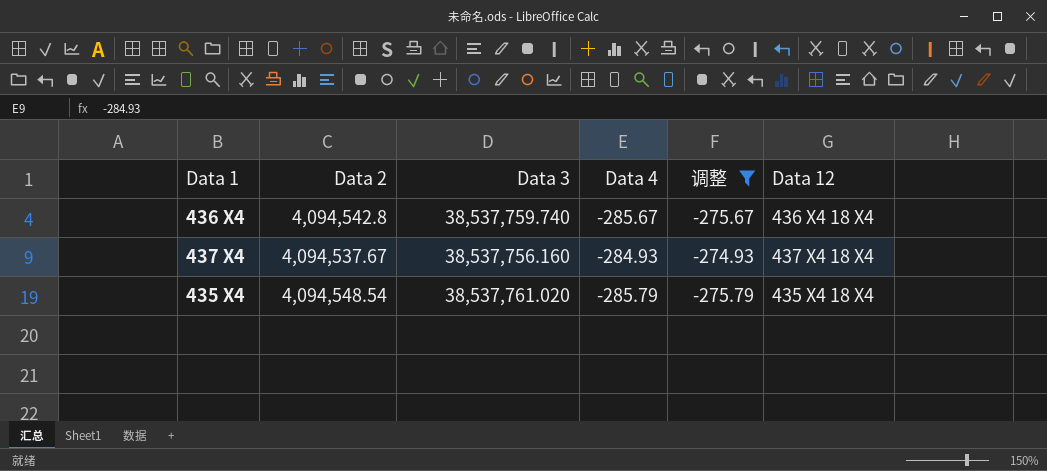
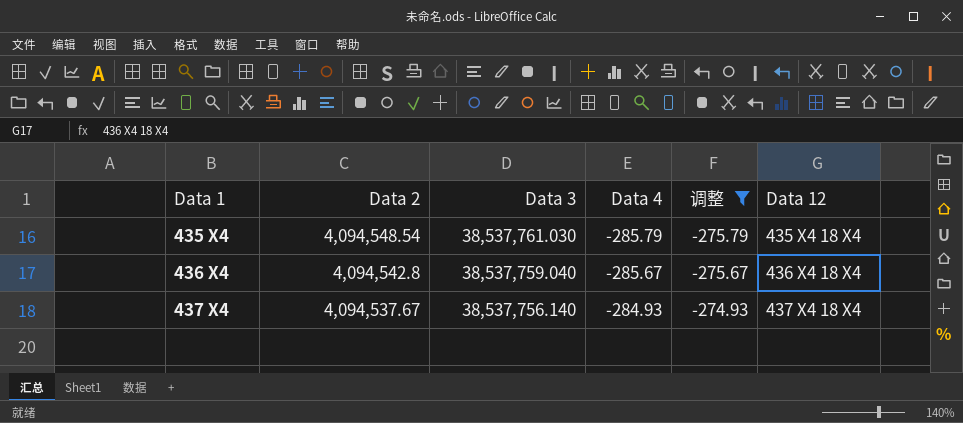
row order: none -> Data 1 ascending
435 X4 | Data 3: 38,537,761.020 -> 38,537,761.030
436 X4 | Data 3: 38,537,759.740 -> 38,537,759.040
437 X4 | Data 3: 38,537,756.160 -> 38,537,756.140

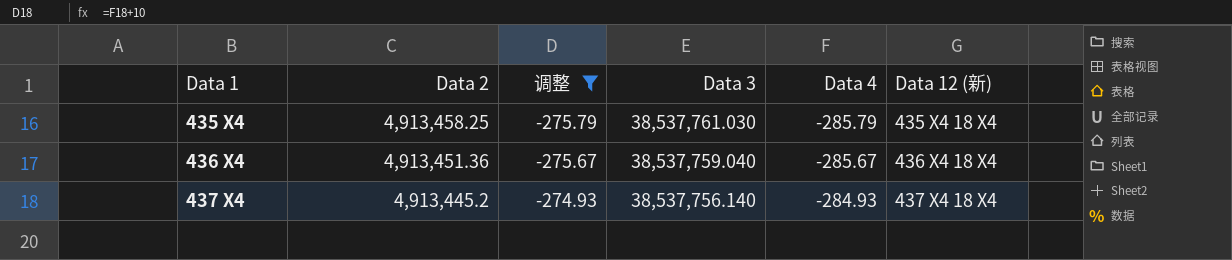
column 调整 | position: 5 -> 3
column name: Data 12 -> Data 12 (新)
435 X4 | Data 2: 4,094,548.54 -> 4,913,458.25
436 X4 | Data 2: 4,094,542.8 -> 4,913,451.36
437 X4 | Data 2: 4,094,537.67 -> 4,913,445.2

